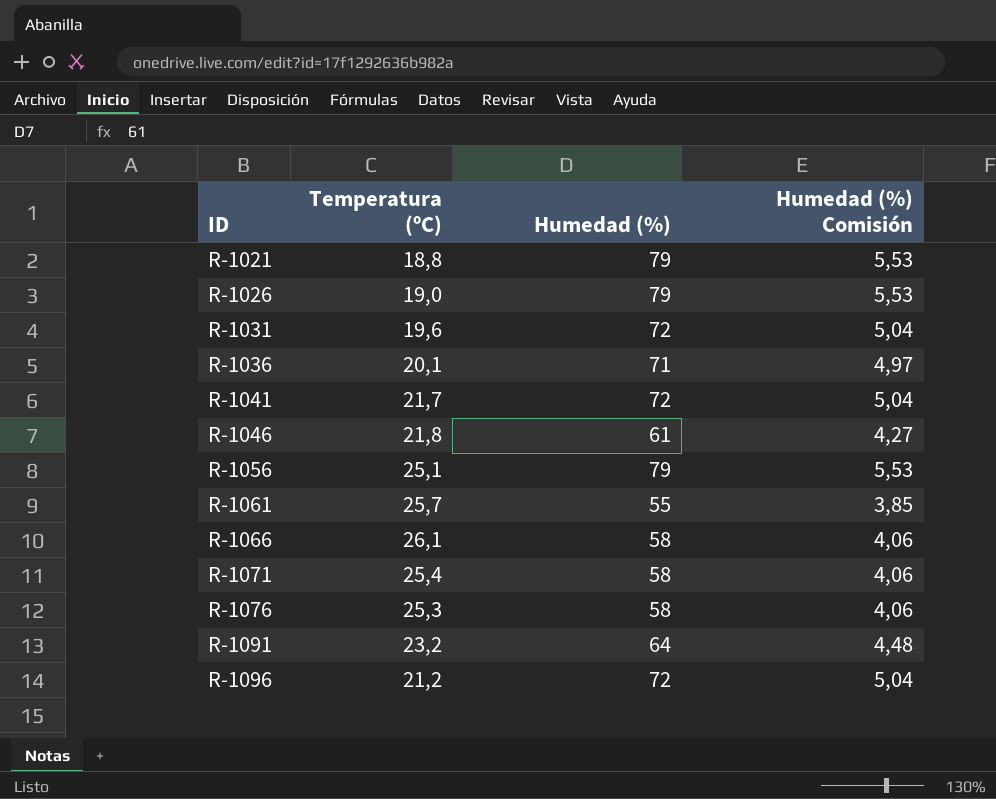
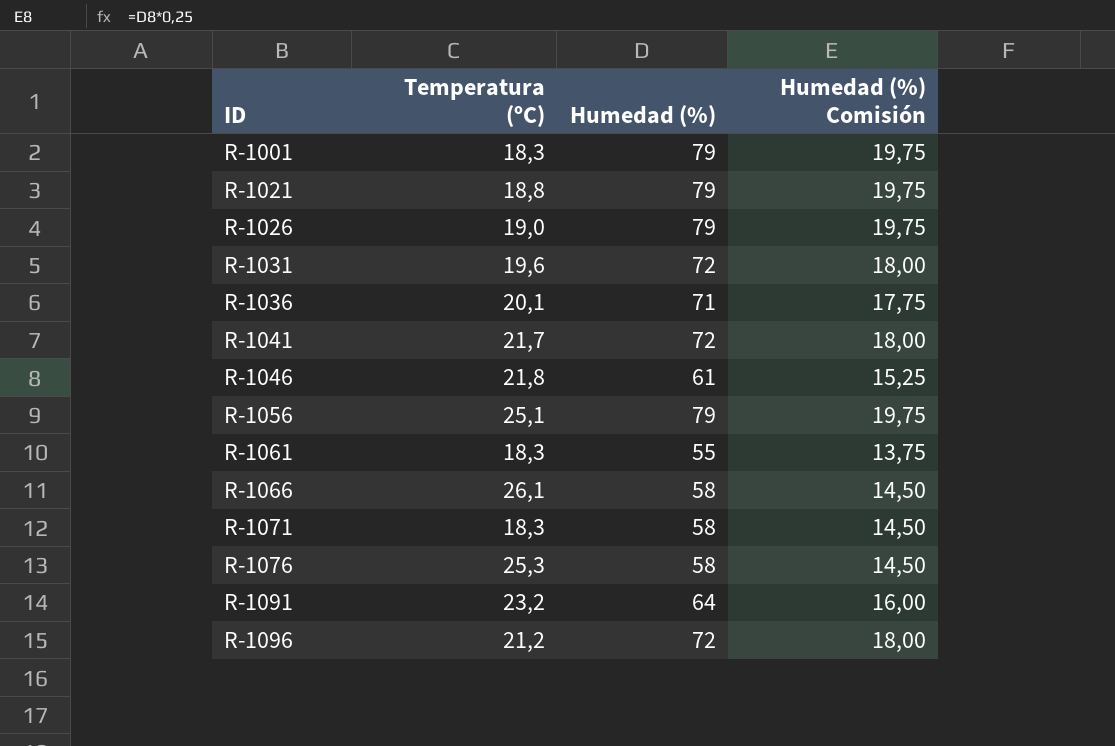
column Humedad (%) Comisión | formula: [Humedad (%)] * 0,07 -> [Humedad (%)] * 0,25
row R-1001: none -> 18,3 | 79 | 19,75
R-1061 | Temperatura (ºC): 25,7 -> 18,3
R-1071 | Temperatura (ºC): 25,4 -> 18,3

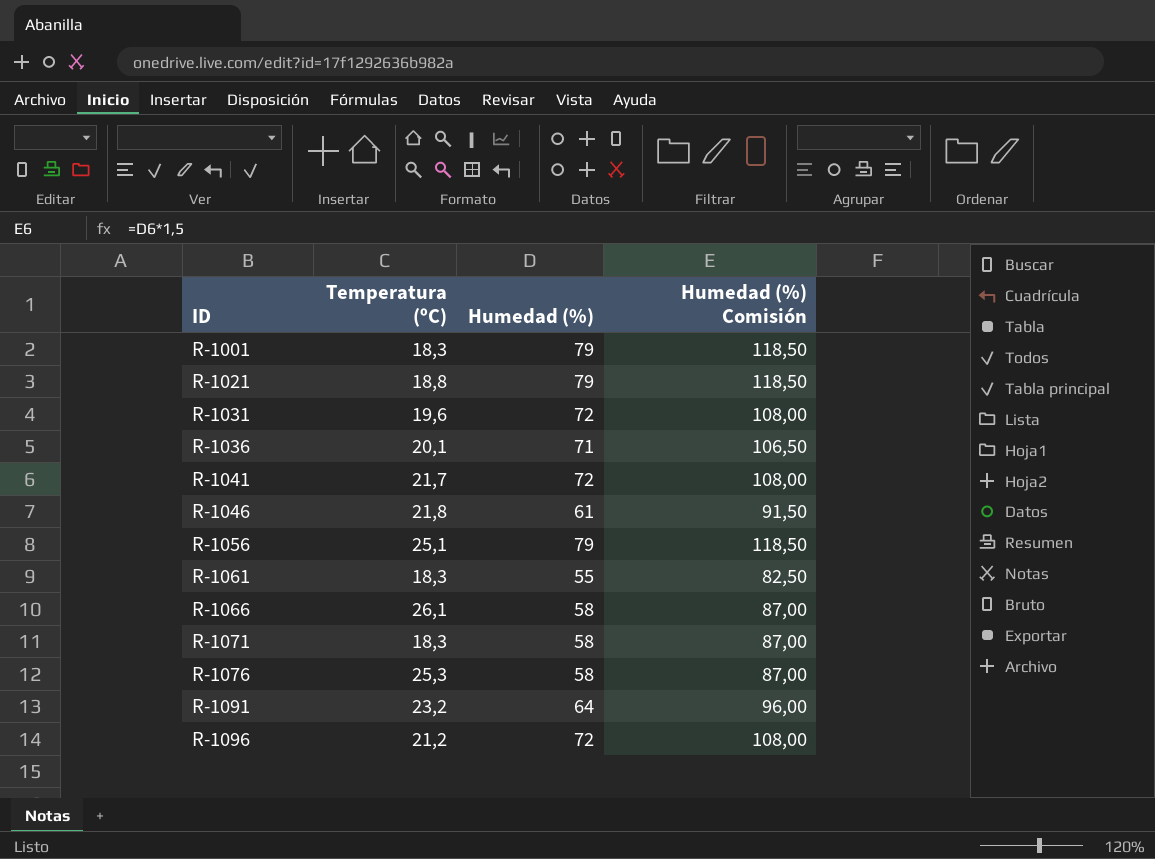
column Humedad (%) Comisión | formula: [Humedad (%)] * 0,25 -> [Humedad (%)] * 1,5
row R-1026: 19,0 | 79 | 19,75 -> none

